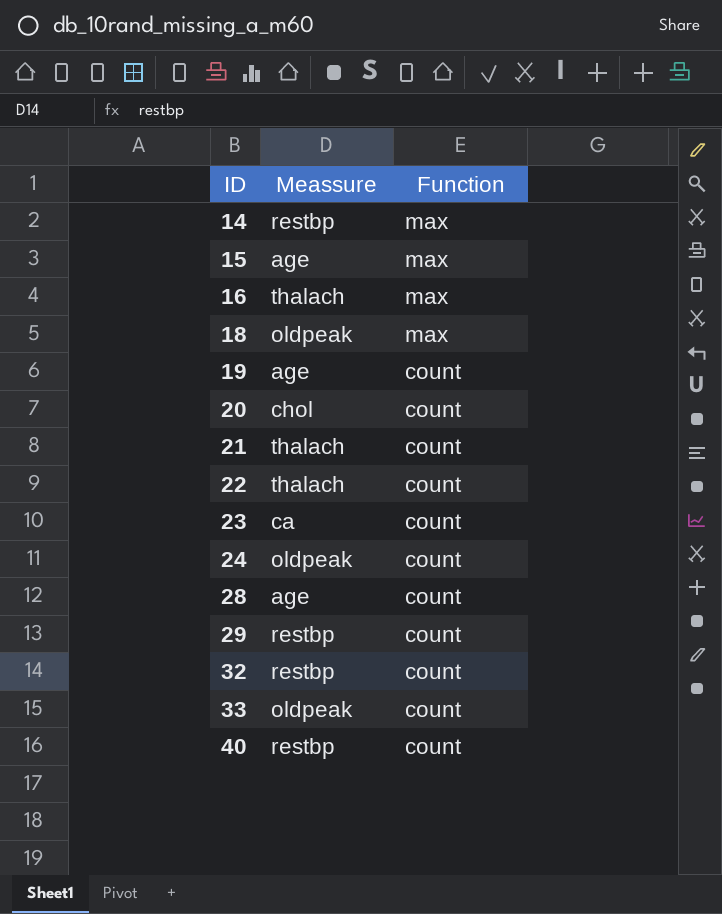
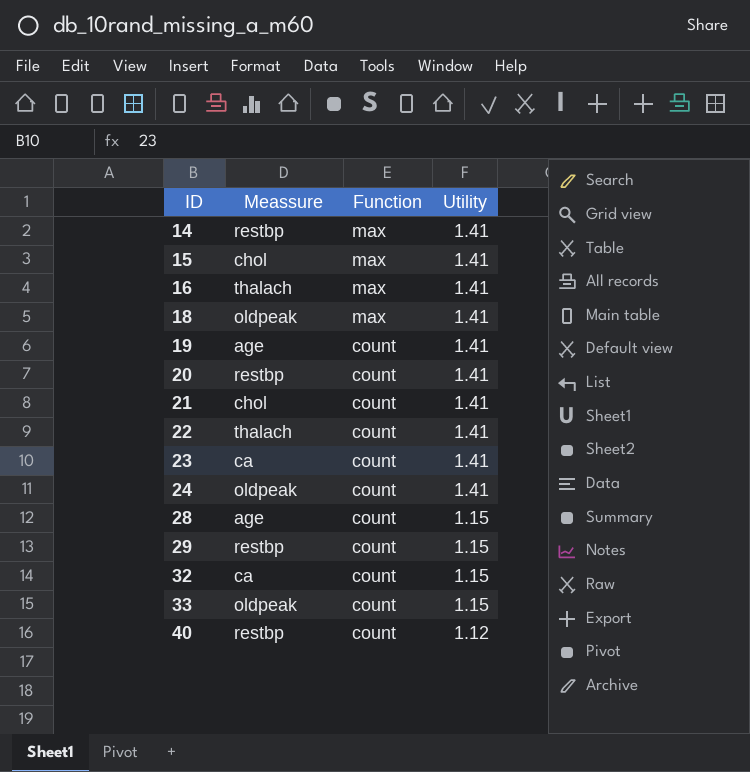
column Utility | position: none -> 4
15 | Meassure: age -> chol
20 | Meassure: chol -> restbp
21 | Meassure: thalach -> chol
32 | Meassure: restbp -> ca

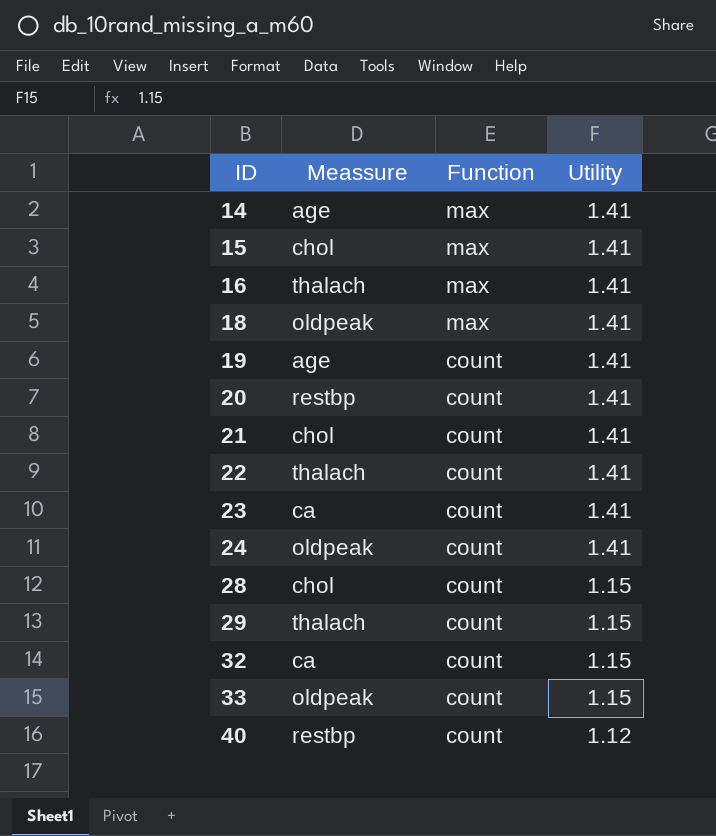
14 | Meassure: restbp -> age
28 | Meassure: age -> chol
29 | Meassure: restbp -> thalach

